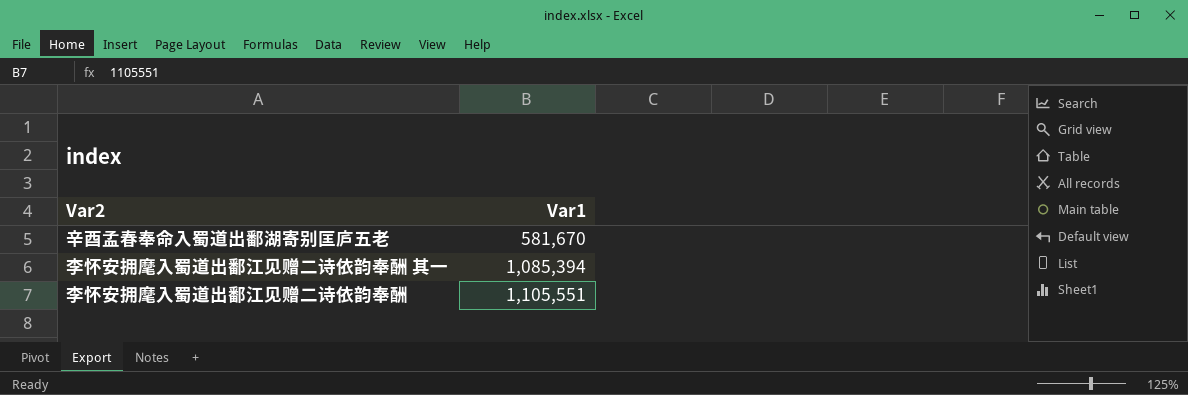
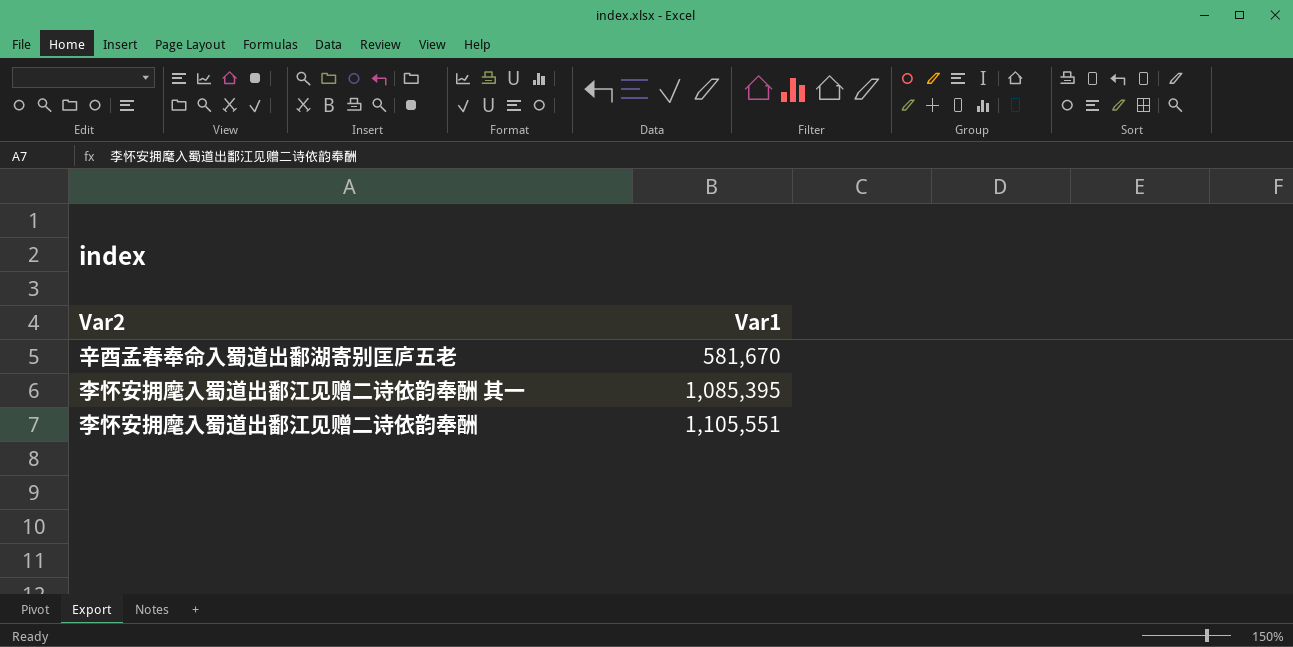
李怀安拥麾入蜀道出鄱江见赠二诗依韵奉酬 其一 | Var1: 1,085,394 -> 1,085,395

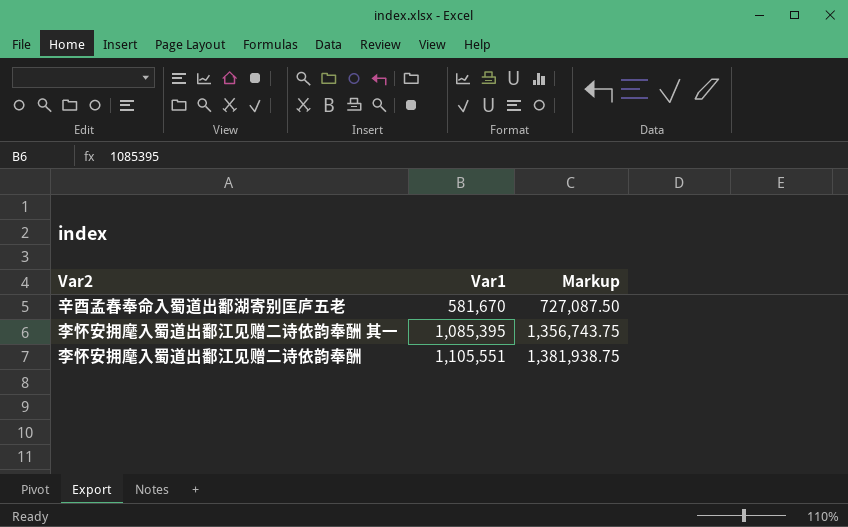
column Markup | formula: none -> [Var1] * 1.25

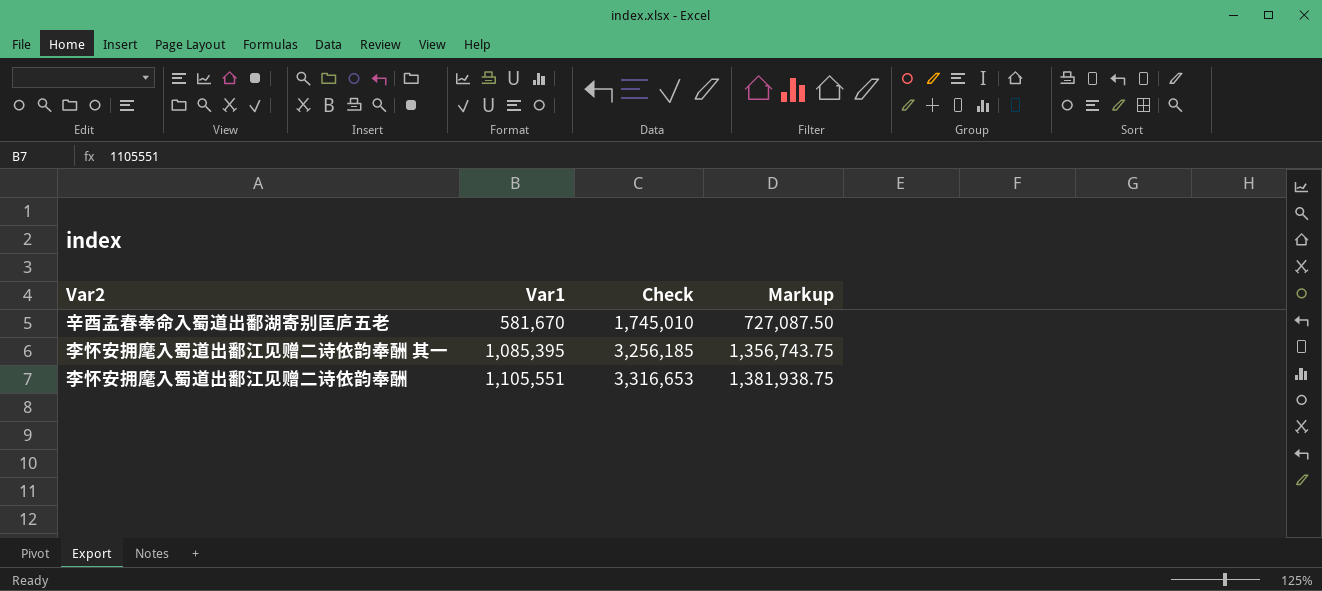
column Check | formula: none -> [Var1] * 3

